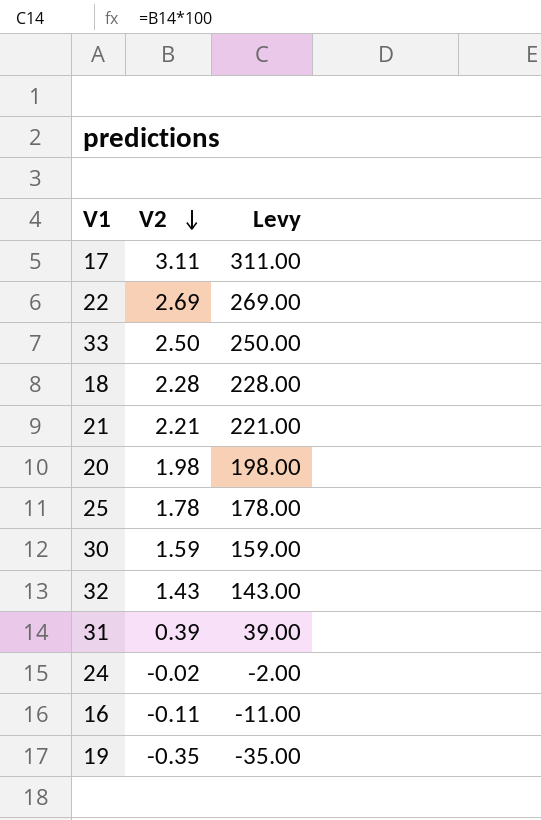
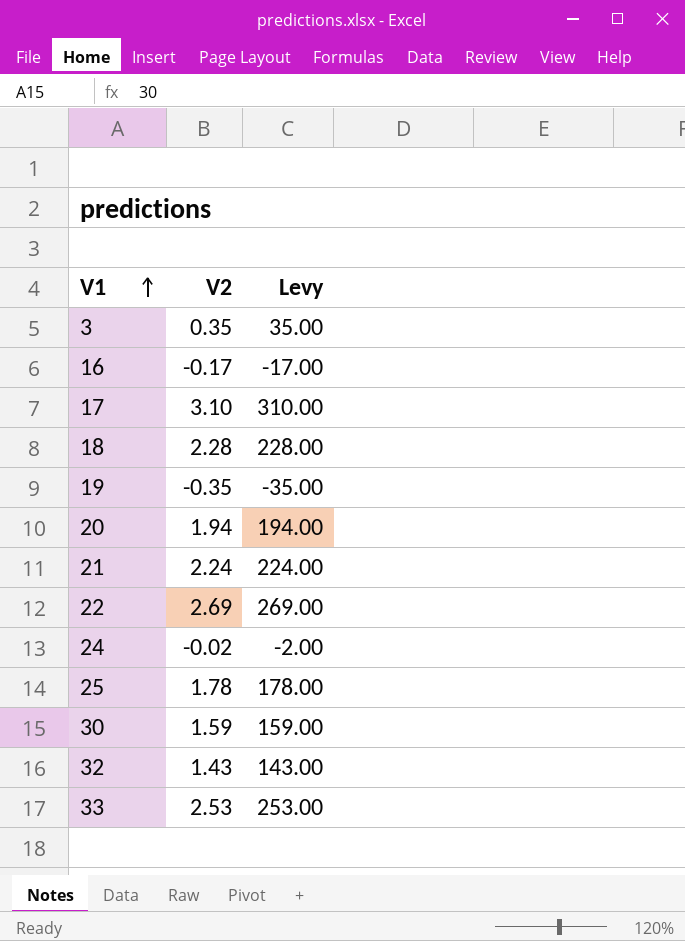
row order: V2 descending -> V1 ascending
row 31: 0.39 | 39.00 -> none
row 3: none -> 0.35 | 35.00
16 | V2: -0.11 -> -0.17
16 | Levy: -11.00 -> -17.00
17 | V2: 3.11 -> 3.10
17 | Levy: 311.00 -> 310.00
20 | V2: 1.98 -> 1.94
20 | Levy: 198.00 -> 194.00
21 | V2: 2.21 -> 2.24
21 | Levy: 221.00 -> 224.00
33 | V2: 2.50 -> 2.53
33 | Levy: 250.00 -> 253.00

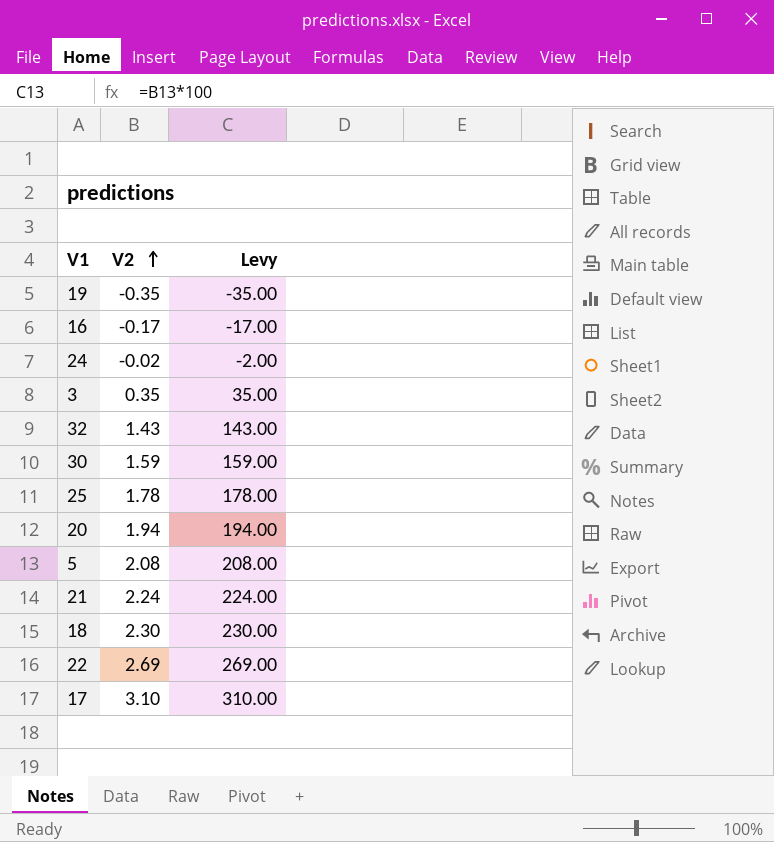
row order: V1 ascending -> V2 ascending
row 33: 2.53 | 253.00 -> none
row 5: none -> 2.08 | 208.00
18 | V2: 2.28 -> 2.30
18 | Levy: 228.00 -> 230.00

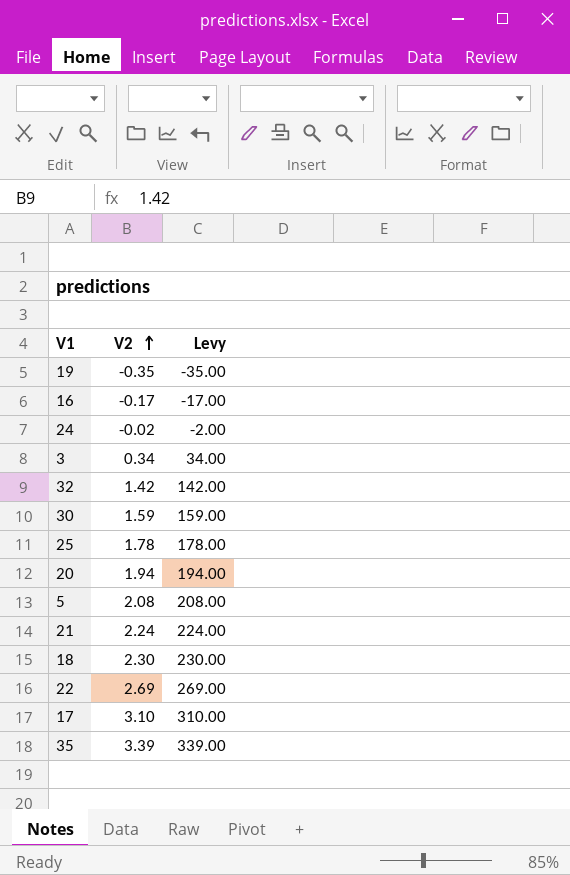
3 | V2: 0.35 -> 0.34
3 | Levy: 35.00 -> 34.00
32 | V2: 1.43 -> 1.42
32 | Levy: 143.00 -> 142.00
row 35: none -> 3.39 | 339.00

